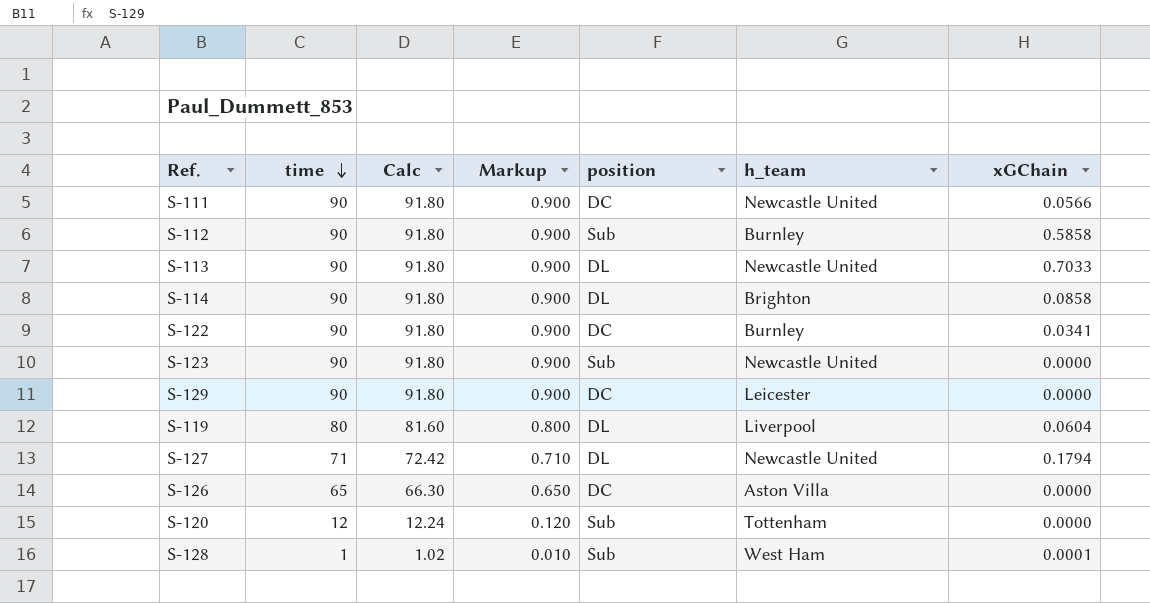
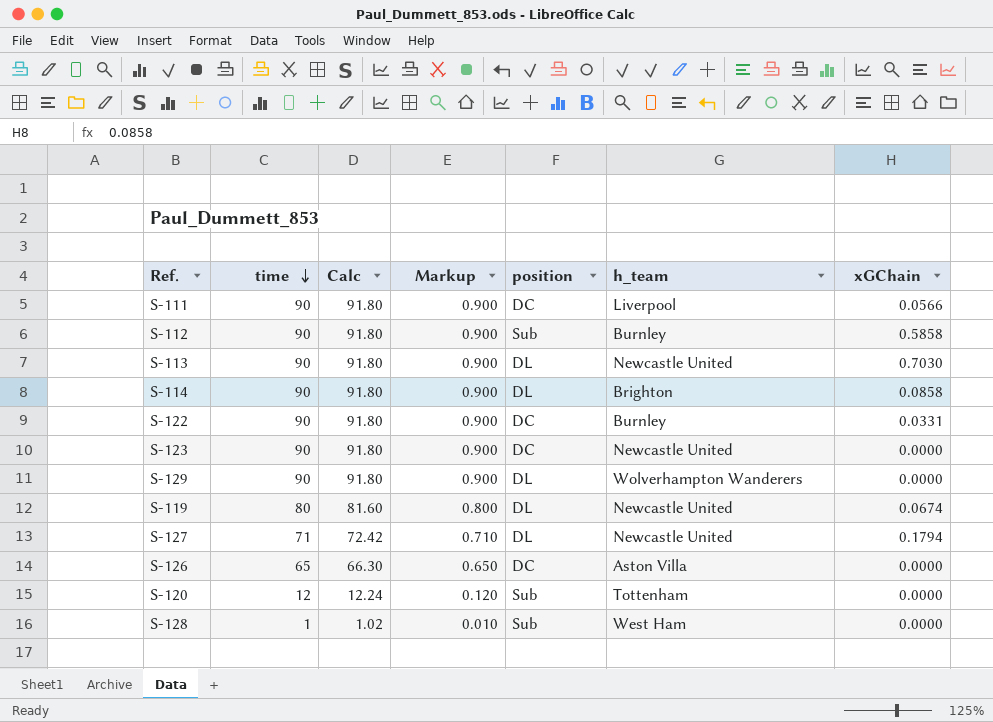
S-111 | h_team: Newcastle United -> Liverpool
S-113 | xGChain: 0.7033 -> 0.7030
S-122 | xGChain: 0.0341 -> 0.0331
S-123 | position: Sub -> DC
S-129 | position: DC -> DL
S-129 | h_team: Leicester -> Wolverhampton Wanderers
S-119 | h_team: Liverpool -> Newcastle United
S-119 | xGChain: 0.0604 -> 0.0674
S-128 | xGChain: 0.0001 -> 0.0000

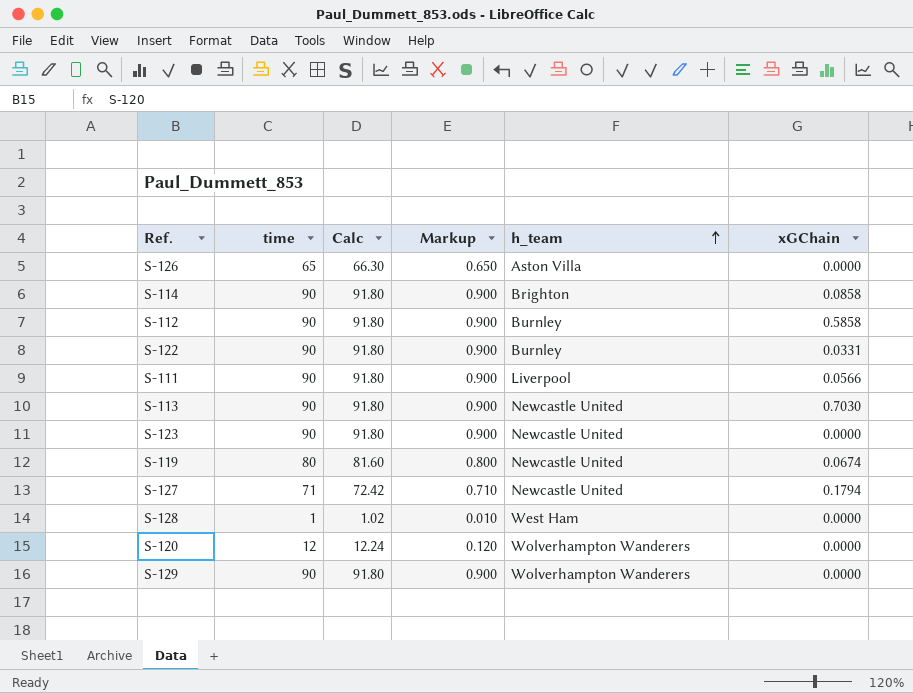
row order: time descending -> h_team ascending
column position | position: 5 -> none
S-120 | h_team: Tottenham -> Wolverhampton Wanderers

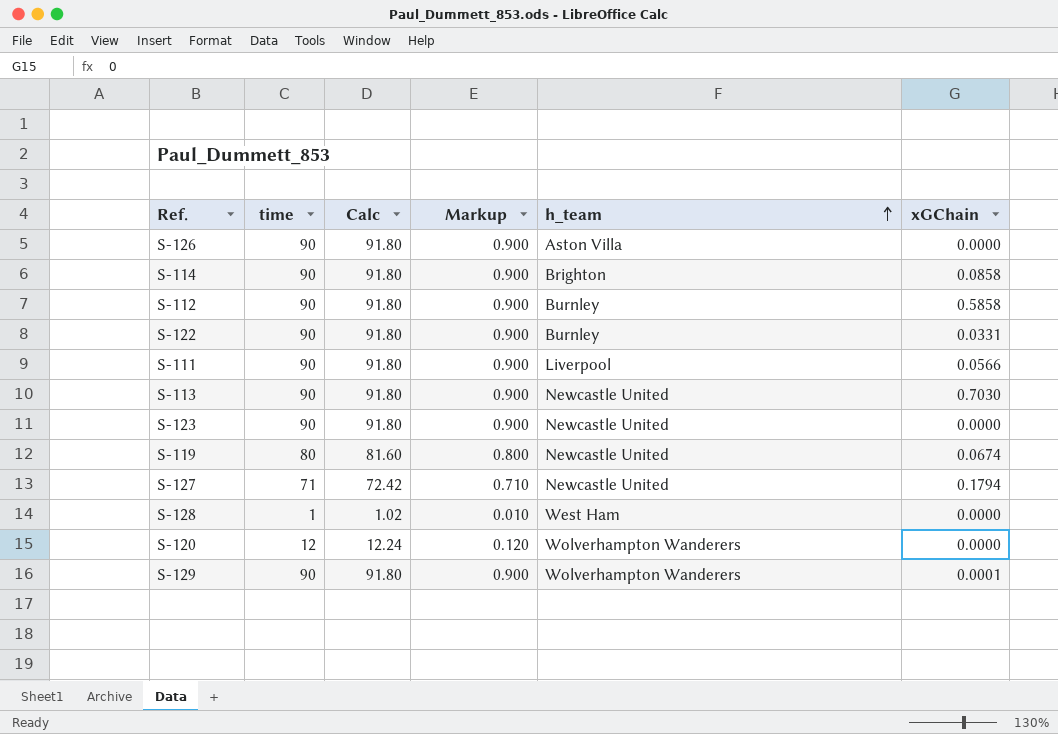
S-126 | time: 65 -> 90
S-126 | Calc: 66.30 -> 91.80
S-126 | Markup: 0.650 -> 0.900
S-129 | xGChain: 0.0000 -> 0.0001

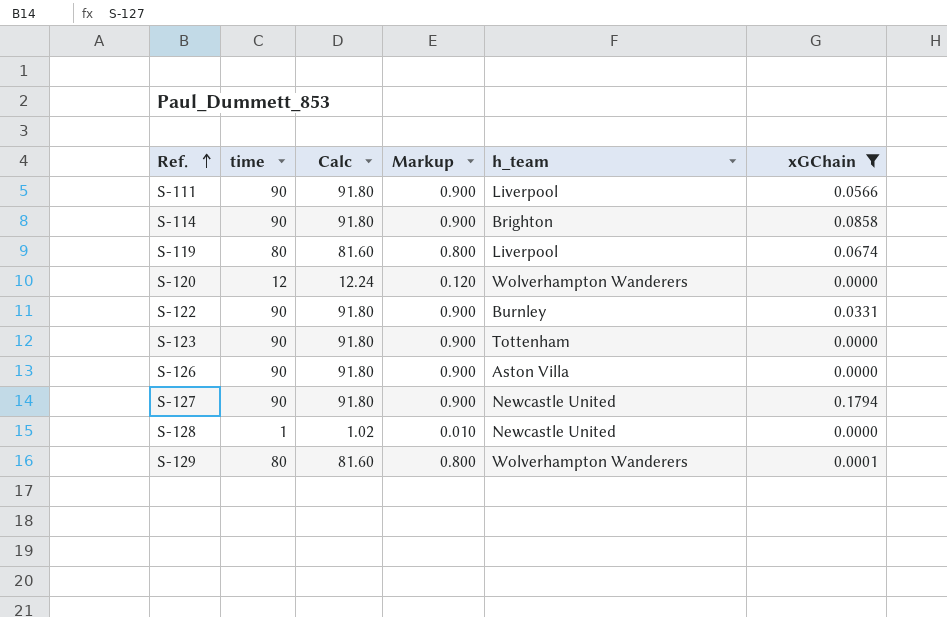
filter: none -> xGChain <= 0.1794
row order: h_team ascending -> Ref. ascending
S-119 | h_team: Newcastle United -> Liverpool
S-123 | h_team: Newcastle United -> Tottenham
S-127 | time: 71 -> 90
S-127 | Calc: 72.42 -> 91.80
S-127 | Markup: 0.710 -> 0.900
S-128 | h_team: West Ham -> Newcastle United
S-129 | time: 90 -> 80
S-129 | Calc: 91.80 -> 81.60
S-129 | Markup: 0.900 -> 0.800

